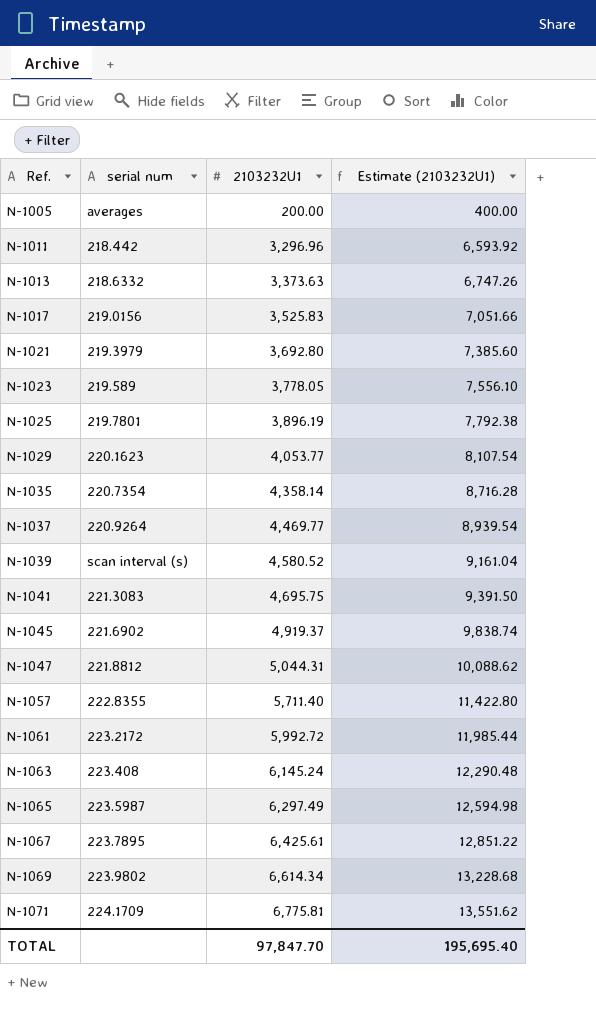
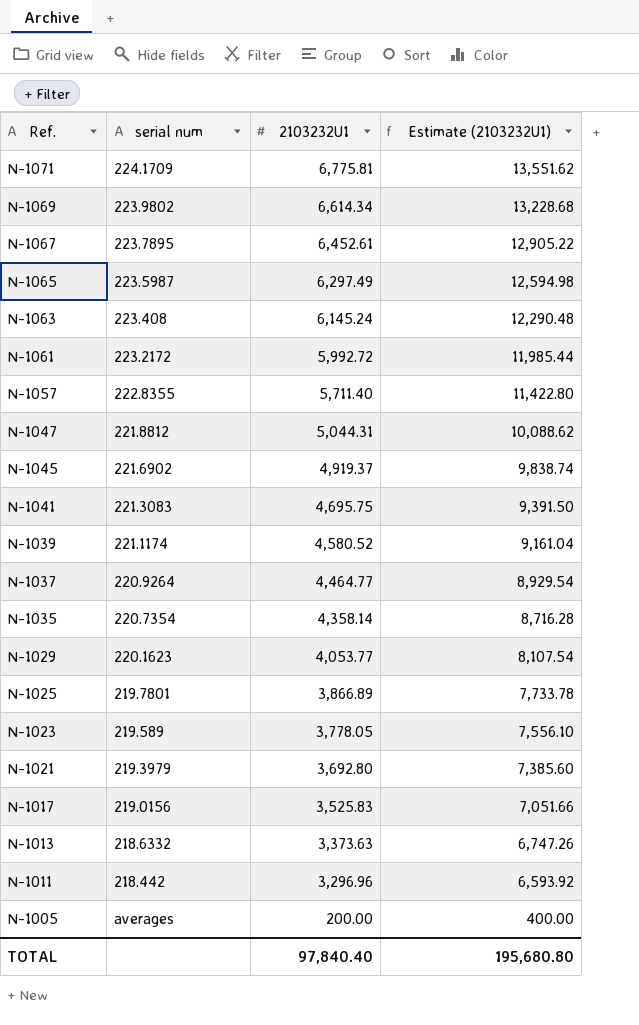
row order: Ref. ascending -> Ref. descending
N-1067 | 2103232U1: 6,425.61 -> 6,452.61
N-1067 | Estimate (2103232U1): 12,851.22 -> 12,905.22
N-1039 | serial num: scan interval (s) -> 221.1174
N-1037 | 2103232U1: 4,469.77 -> 4,464.77
N-1037 | Estimate (2103232U1): 8,939.54 -> 8,929.54
N-1025 | 2103232U1: 3,896.19 -> 3,866.89
N-1025 | Estimate (2103232U1): 7,792.38 -> 7,733.78
TOTAL | 2103232U1: 97,847.70 -> 97,840.40
TOTAL | Estimate (2103232U1): 195,695.40 -> 195,680.80

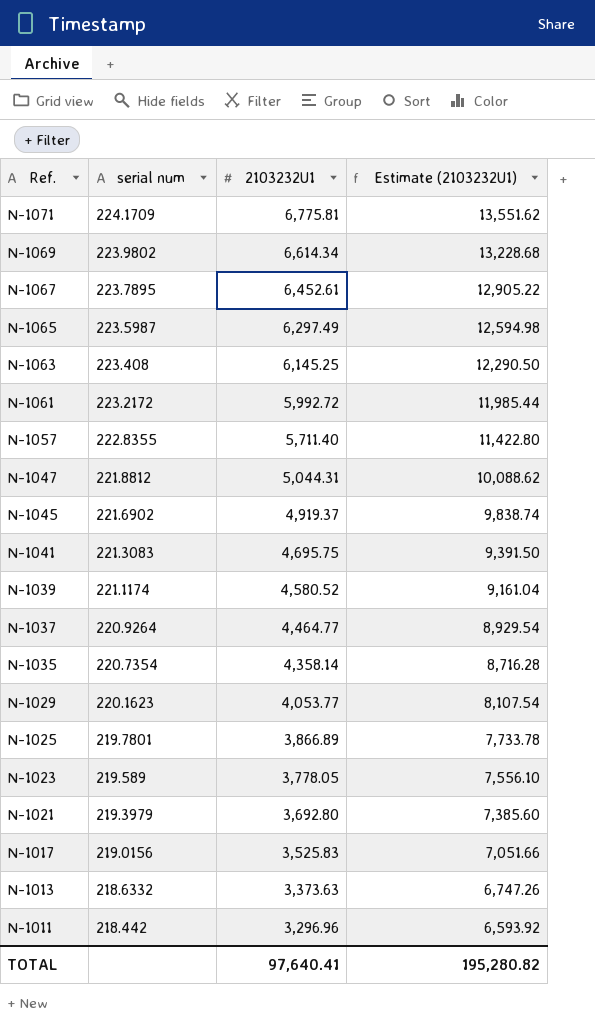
row N-1005: averages | 200.00 | 400.00 -> none
N-1063 | 2103232U1: 6,145.24 -> 6,145.25
N-1063 | Estimate (2103232U1): 12,290.48 -> 12,290.50
TOTAL | 2103232U1: 97,840.40 -> 97,640.41
TOTAL | Estimate (2103232U1): 195,680.80 -> 195,280.82

